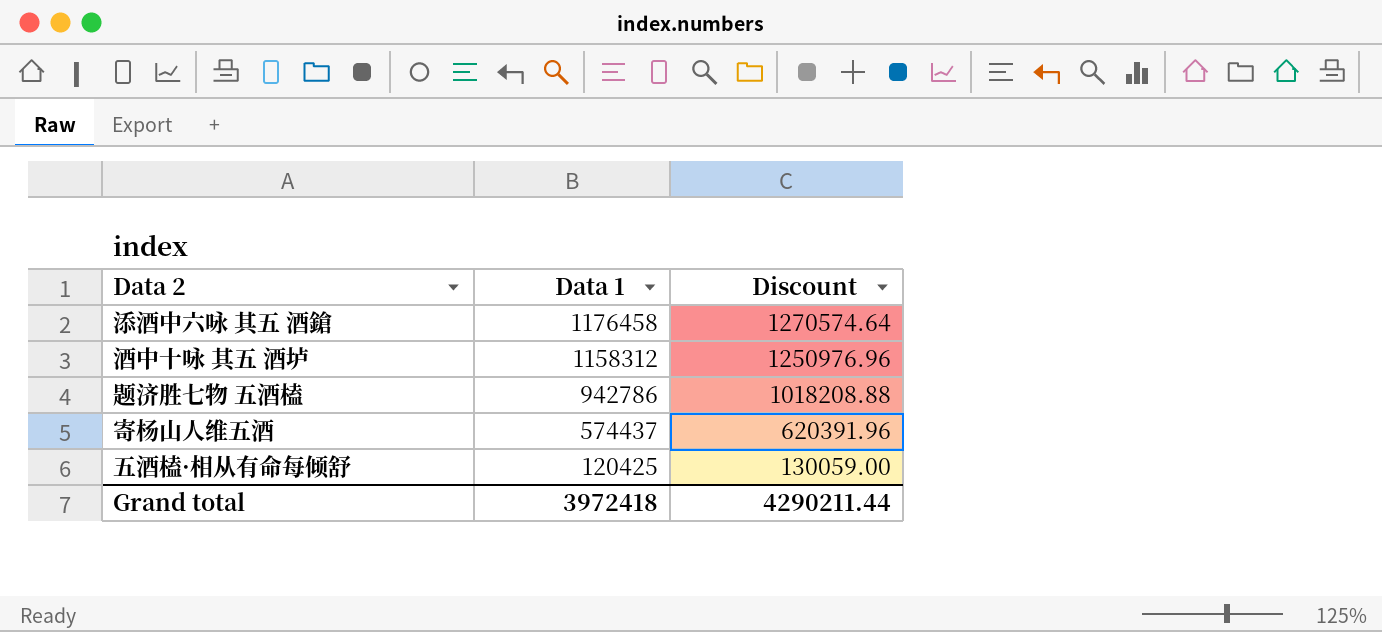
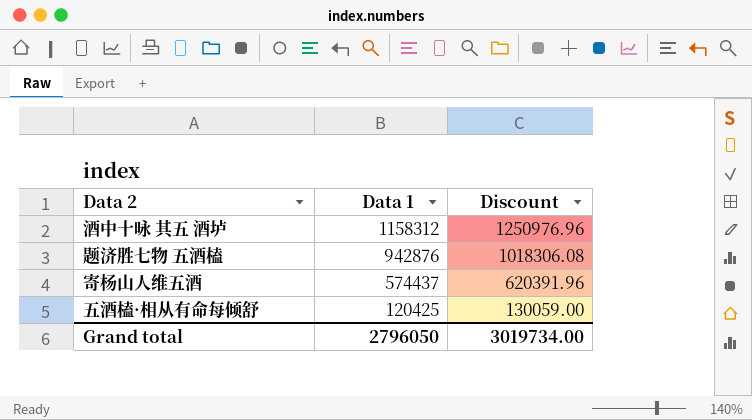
row 添酒中六咏 其五 酒鎗: 1176458 | 1270574.64 -> none
题济胜七物 五酒榼 | Data 1: 942786 -> 942876
题济胜七物 五酒榼 | Discount: 1018208.88 -> 1018306.08
Grand total | Data 1: 3972418 -> 2796050
Grand total | Discount: 4290211.44 -> 3019734.00

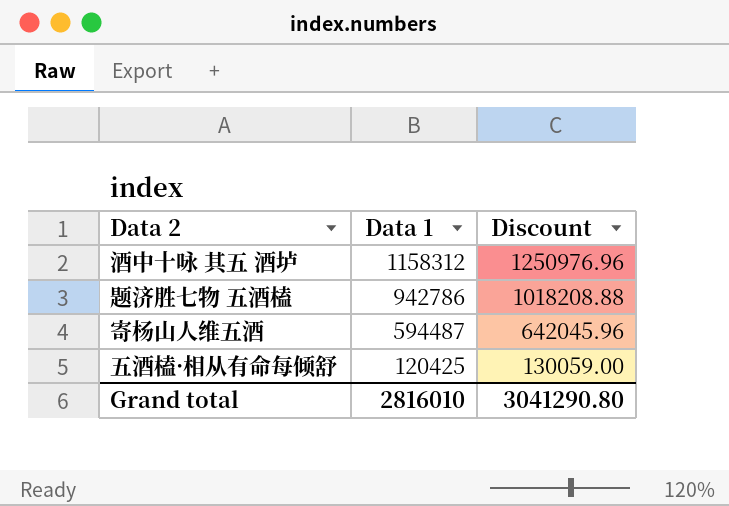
题济胜七物 五酒榼 | Data 1: 942876 -> 942786
题济胜七物 五酒榼 | Discount: 1018306.08 -> 1018208.88
寄杨山人维五酒 | Data 1: 574437 -> 594487
寄杨山人维五酒 | Discount: 620391.96 -> 642045.96
Grand total | Data 1: 2796050 -> 2816010
Grand total | Discount: 3019734.00 -> 3041290.80

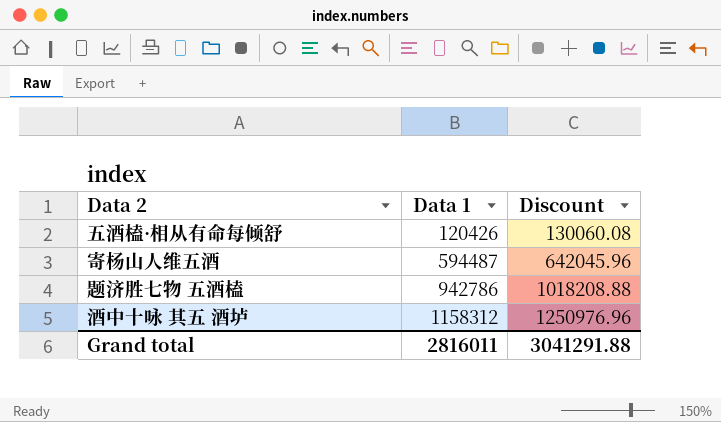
row order: Data 1 descending -> Data 1 ascending
五酒榼·相从有命每倾舒 | Data 1: 120425 -> 120426
五酒榼·相从有命每倾舒 | Discount: 130059.00 -> 130060.08
Grand total | Data 1: 2816010 -> 2816011
Grand total | Discount: 3041290.80 -> 3041291.88

